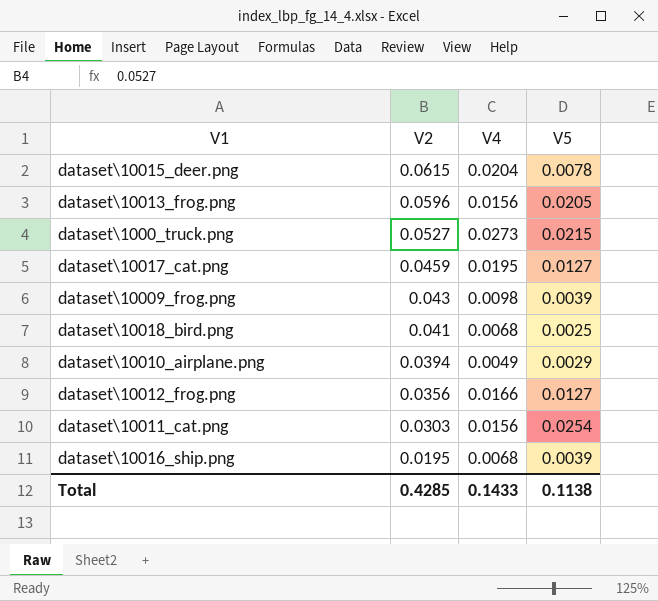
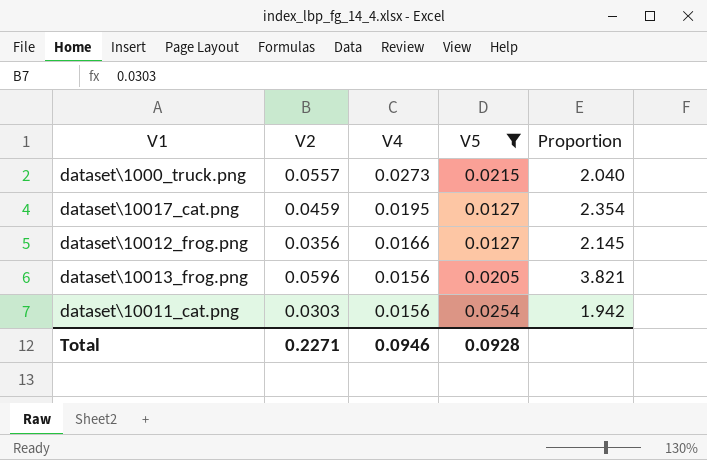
filter: none -> V5 >= 0.0127
row order: V2 descending -> V4 descending
column Proportion | formula: none -> [V2] / [V4]
dataset\1000_truck.png | V2: 0.0527 -> 0.0557
Total | V2: 0.4285 -> 0.2271
Total | V4: 0.1433 -> 0.0946
Total | V5: 0.1138 -> 0.0928

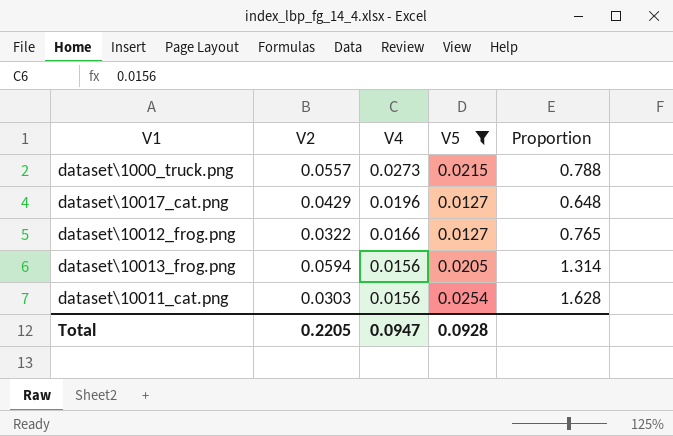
column Proportion | formula: [V2] / [V4] -> [V5] / [V4]
dataset\10017_cat.png | V2: 0.0459 -> 0.0429
dataset\10017_cat.png | V4: 0.0195 -> 0.0196
dataset\10012_frog.png | V2: 0.0356 -> 0.0322
dataset\10013_frog.png | V2: 0.0596 -> 0.0594
Total | V2: 0.2271 -> 0.2205
Total | V4: 0.0946 -> 0.0947

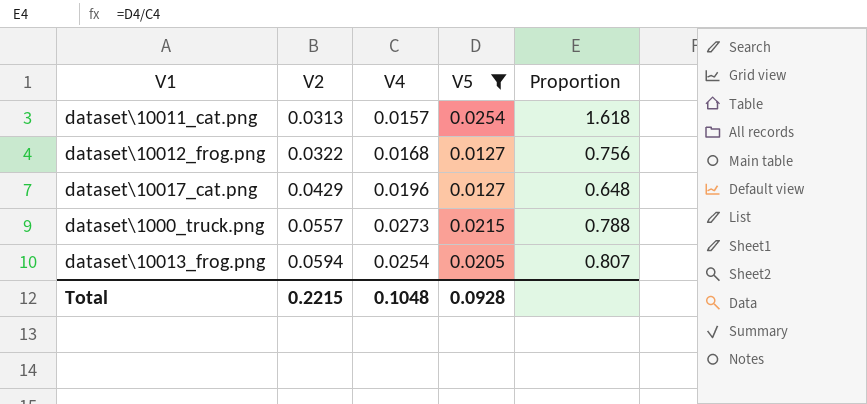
row order: V4 descending -> V2 ascending
dataset\10011_cat.png | V2: 0.0303 -> 0.0313
dataset\10011_cat.png | V4: 0.0156 -> 0.0157
dataset\10011_cat.png | Proportion: 1.628 -> 1.618
dataset\10012_frog.png | V4: 0.0166 -> 0.0168
dataset\10012_frog.png | Proportion: 0.765 -> 0.756
dataset\10013_frog.png | V4: 0.0156 -> 0.0254
dataset\10013_frog.png | Proportion: 1.314 -> 0.807
Total | V2: 0.2205 -> 0.2215
Total | V4: 0.0947 -> 0.1048

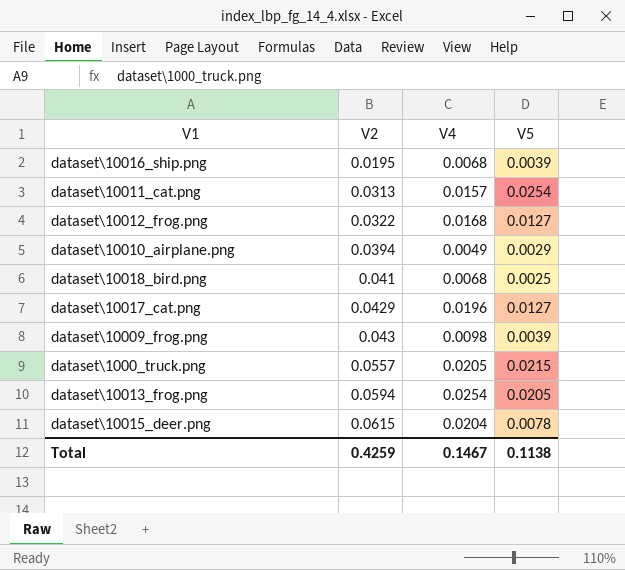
filter: V5 >= 0.0127 -> none
column Proportion | formula: [V5] / [V4] -> none
dataset\1000_truck.png | V4: 0.0273 -> 0.0205
Total | V2: 0.2215 -> 0.4259
Total | V4: 0.1048 -> 0.1467
Total | V5: 0.0928 -> 0.1138

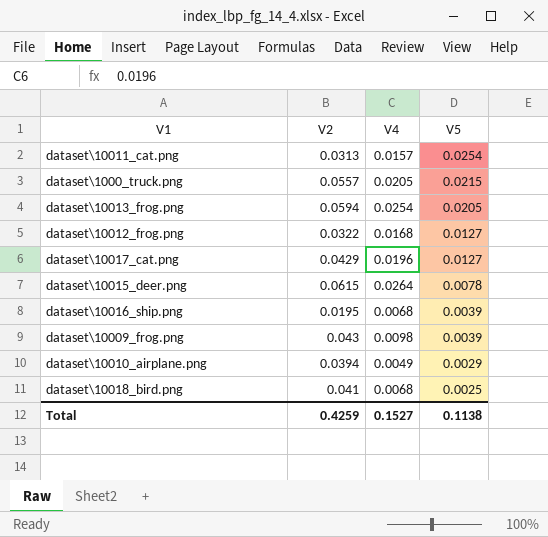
row order: V2 ascending -> V5 descending
dataset\10015_deer.png | V4: 0.0204 -> 0.0264
Total | V4: 0.1467 -> 0.1527

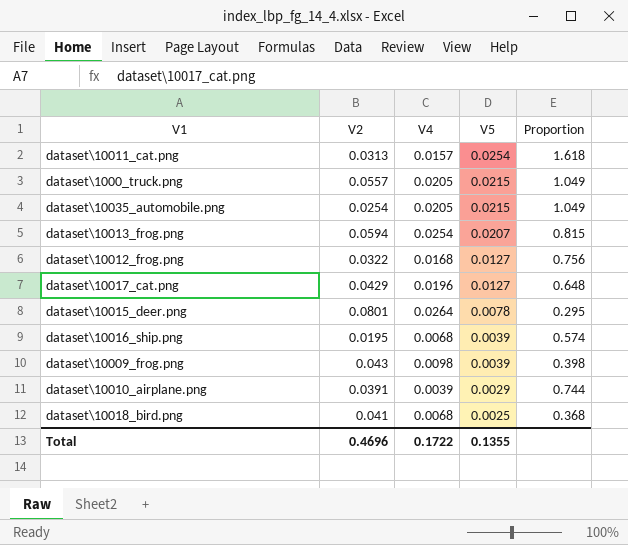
column Proportion | formula: none -> [V5] / [V4]
row dataset\10035_automobile.png: none -> 0.0254 | 0.0205 | 0.0215 | 1.049
dataset\10013_frog.png | V5: 0.0205 -> 0.0207
dataset\10015_deer.png | V2: 0.0615 -> 0.0801
dataset\10010_airplane.png | V2: 0.0394 -> 0.0391
dataset\10010_airplane.png | V4: 0.0049 -> 0.0039
Total | V2: 0.4259 -> 0.4696
Total | V4: 0.1527 -> 0.1722
Total | V5: 0.1138 -> 0.1355

